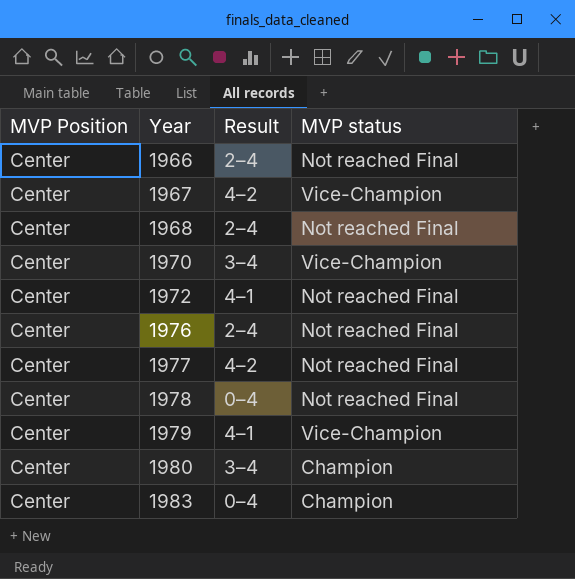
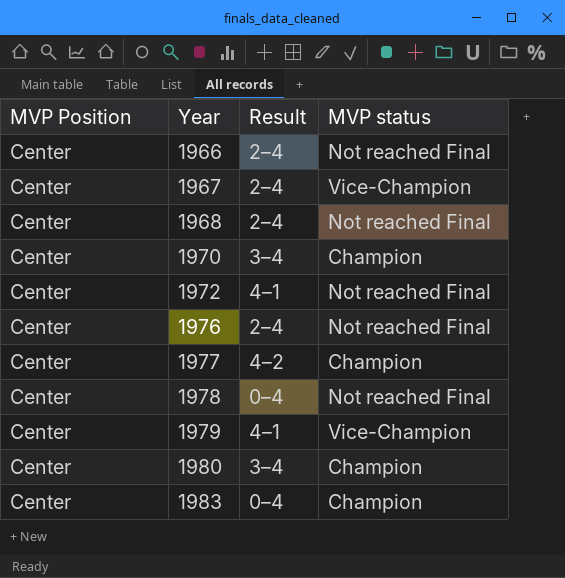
1967 | Result: 4–2 -> 2–4
1970 | MVP status: Vice-Champion -> Champion
1977 | MVP status: Not reached Final -> Champion

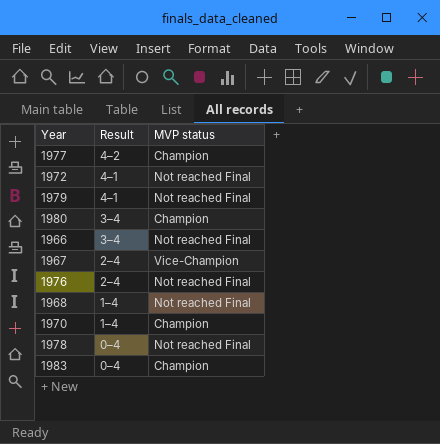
row order: Year ascending -> Result descending
column MVP Position | position: 1 -> none
1979 | MVP status: Vice-Champion -> Not reached Final
1966 | Result: 2–4 -> 3–4
1968 | Result: 2–4 -> 1–4
1970 | Result: 3–4 -> 1–4

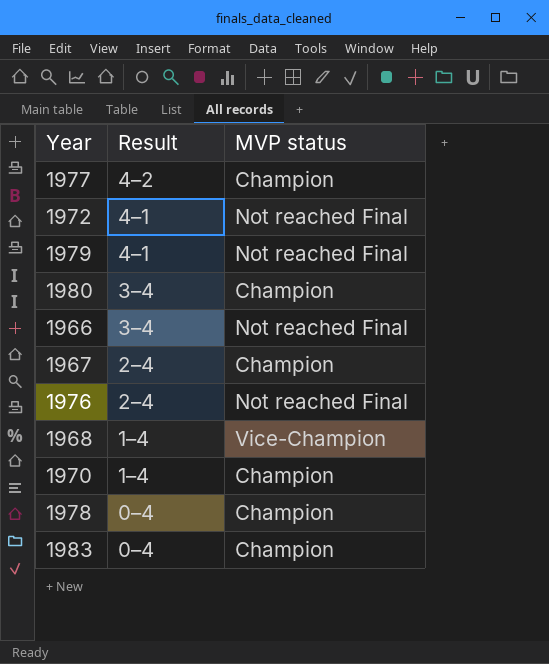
1967 | MVP status: Vice-Champion -> Champion
1968 | MVP status: Not reached Final -> Vice-Champion
1978 | MVP status: Not reached Final -> Champion

